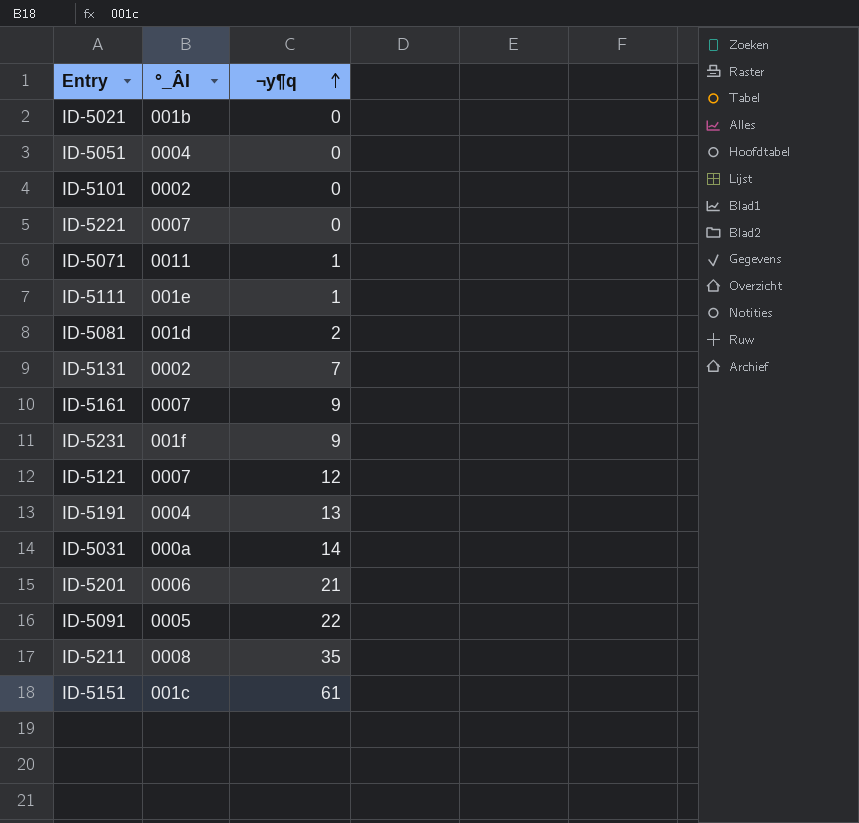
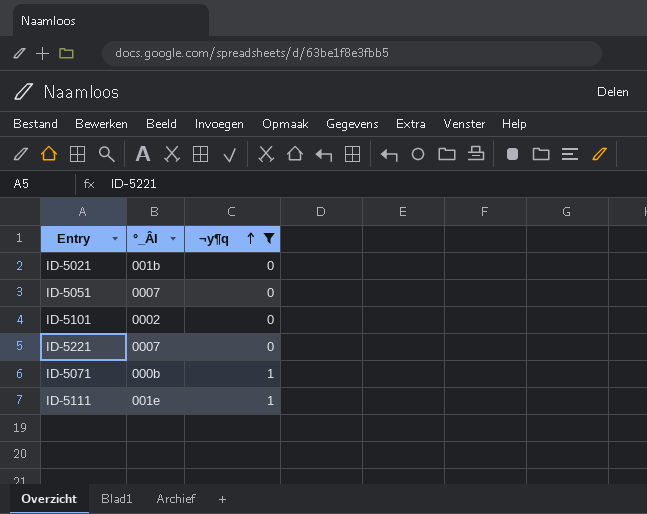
filter: none -> ¬y¶q <= 1
ID-5051 | °_ÂI: 0004 -> 0007
ID-5071 | °_ÂI: 0011 -> 000b

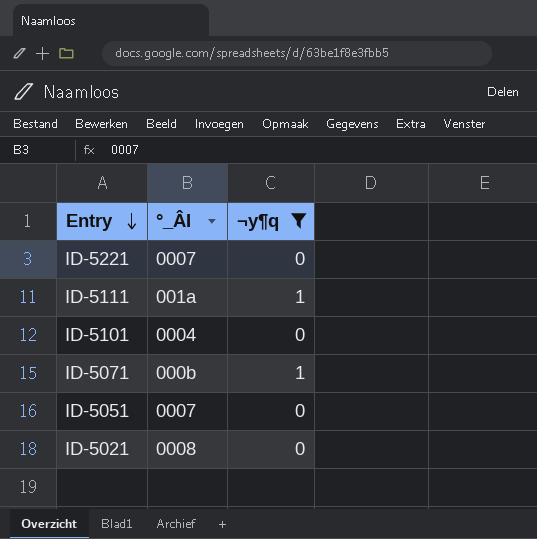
row order: ¬y¶q ascending -> Entry descending
ID-5111 | °_ÂI: 001e -> 001a
ID-5101 | °_ÂI: 0002 -> 0004
ID-5021 | °_ÂI: 001b -> 0008

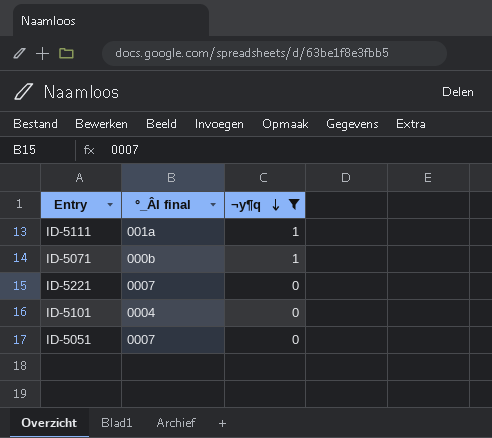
row order: Entry descending -> ¬y¶q descending
column name: °_ÂI -> °_ÂI final
row ID-5021: 0008 | 0 -> none

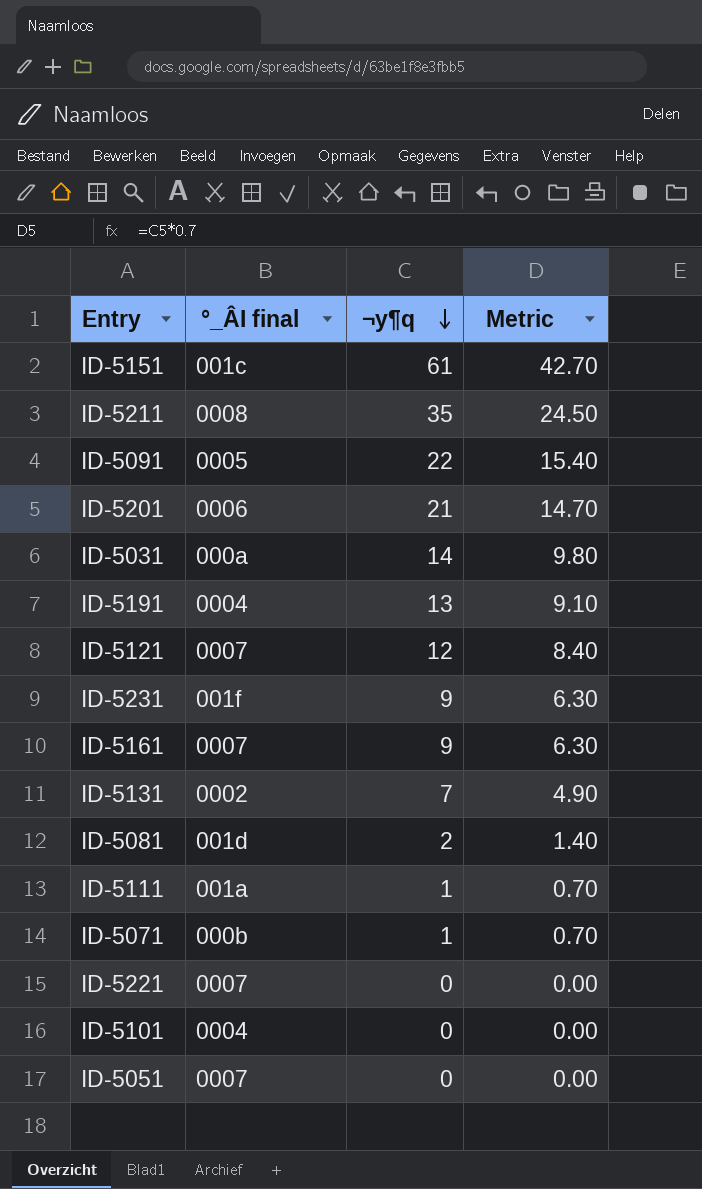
filter: ¬y¶q <= 1 -> none
column Metric | formula: none -> [¬y¶q] * 0.7

